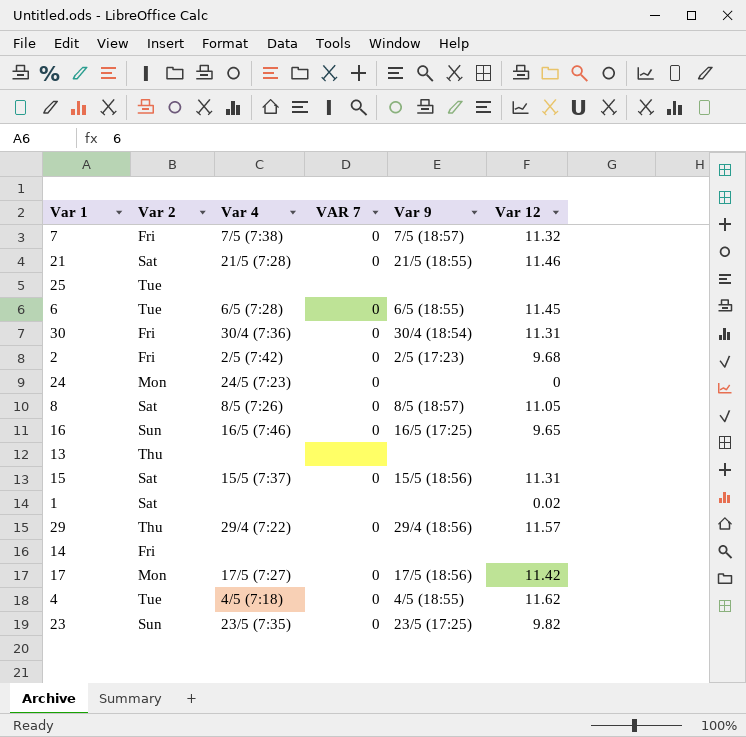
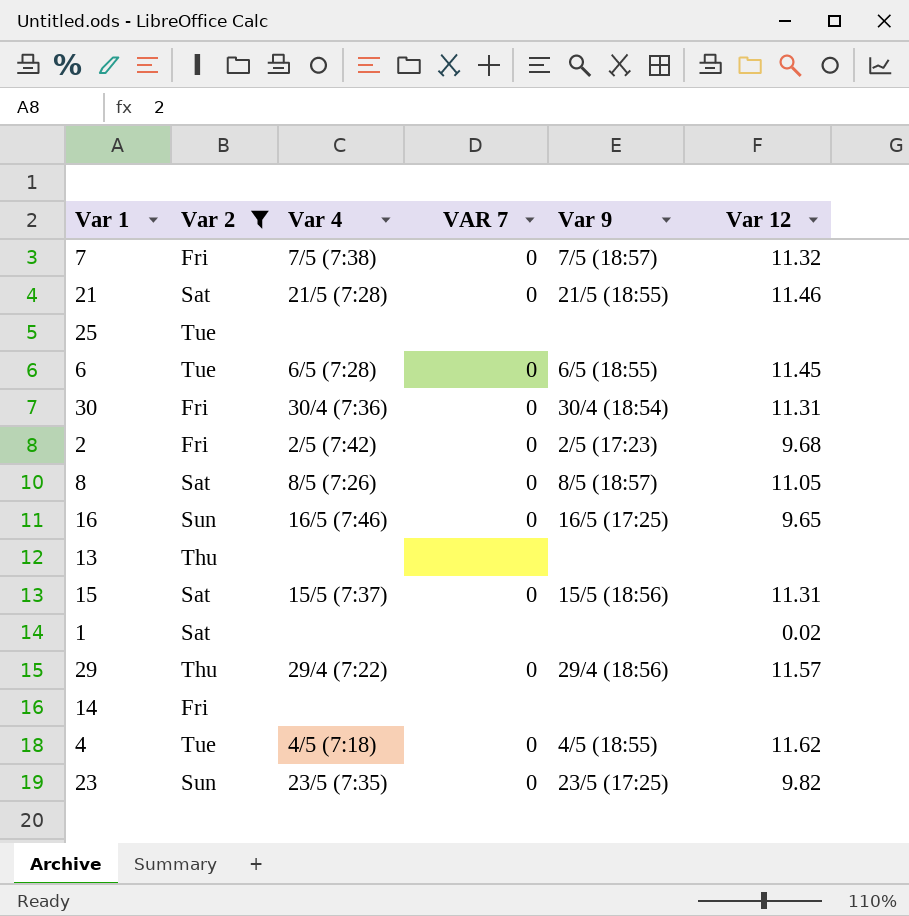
filter: none -> Var 2 != Mon

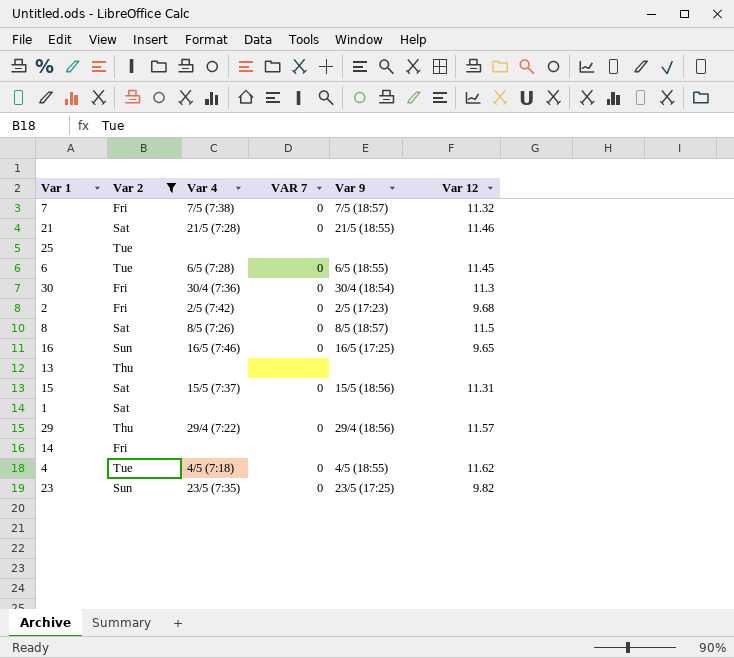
30 | Var 12: 11.31 -> 11.3
8 | Var 12: 11.05 -> 11.5
1 | Var 12: 0.02 -> none

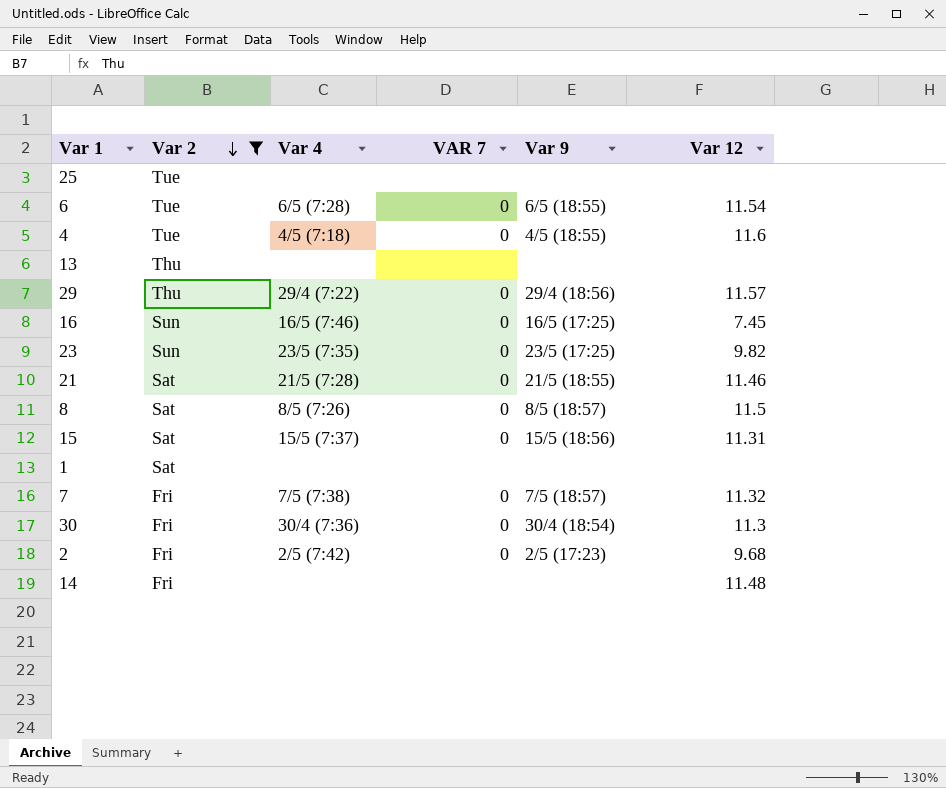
row order: none -> Var 2 descending
6 | Var 12: 11.45 -> 11.54
4 | Var 12: 11.62 -> 11.6
16 | Var 12: 9.65 -> 7.45
14 | Var 12: none -> 11.48

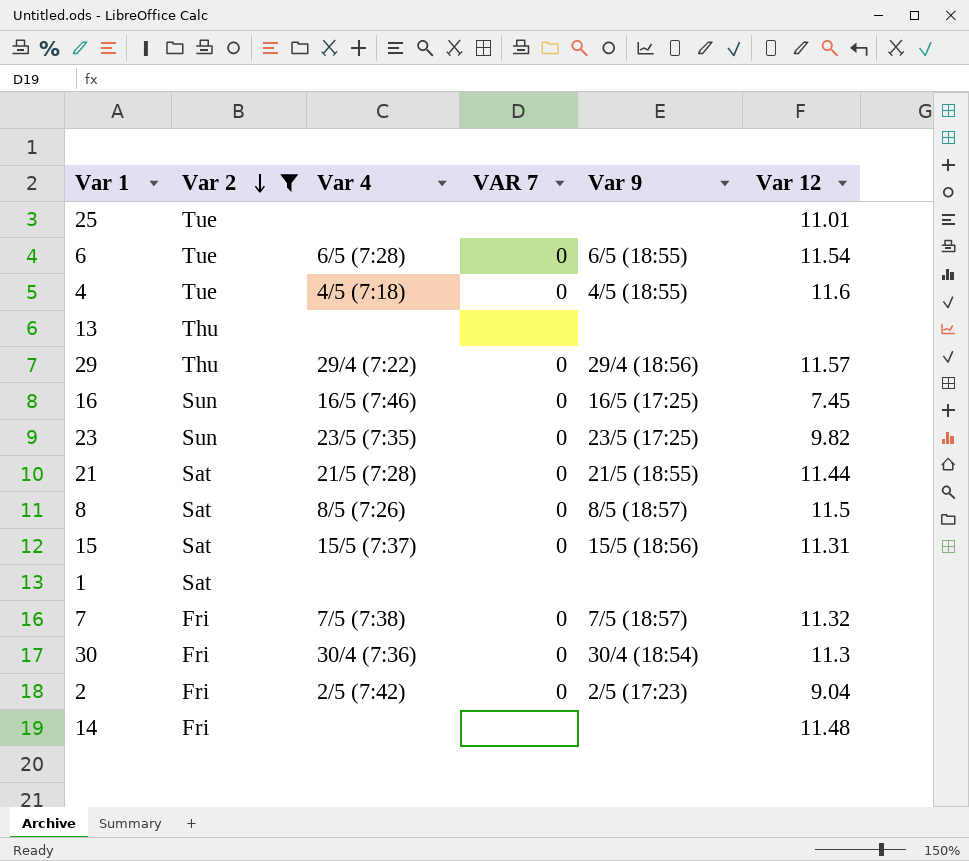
25 | Var 12: none -> 11.01
21 | Var 12: 11.46 -> 11.44
2 | Var 12: 9.68 -> 9.04

